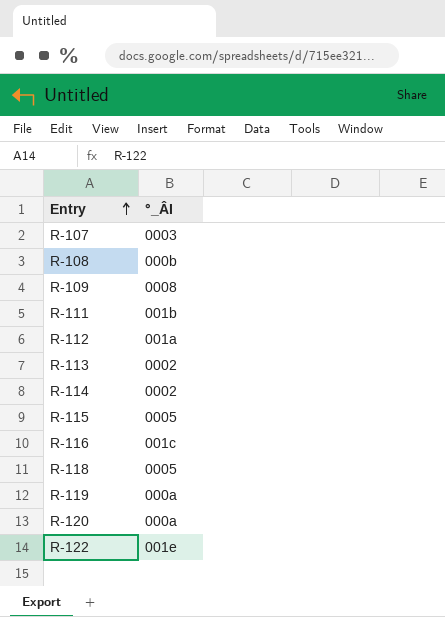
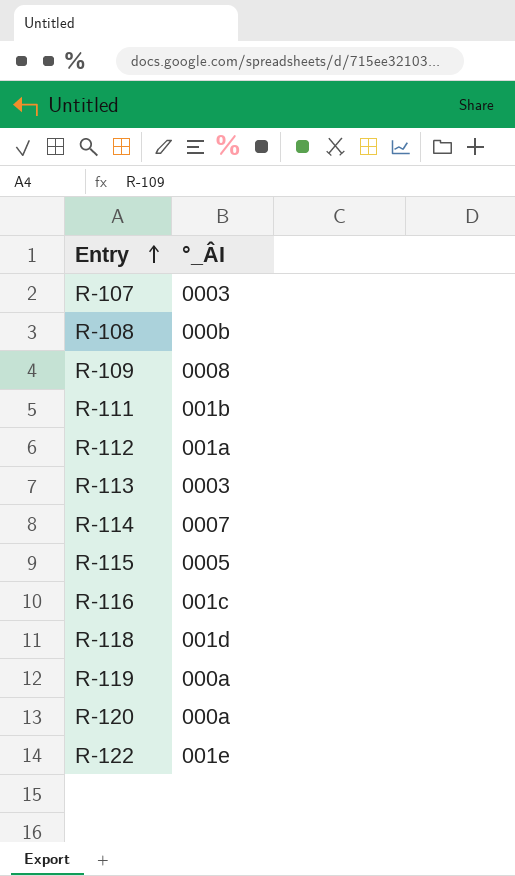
R-113 | °_ÂI: 0002 -> 0003
R-114 | °_ÂI: 0002 -> 0007
R-118 | °_ÂI: 0005 -> 001d

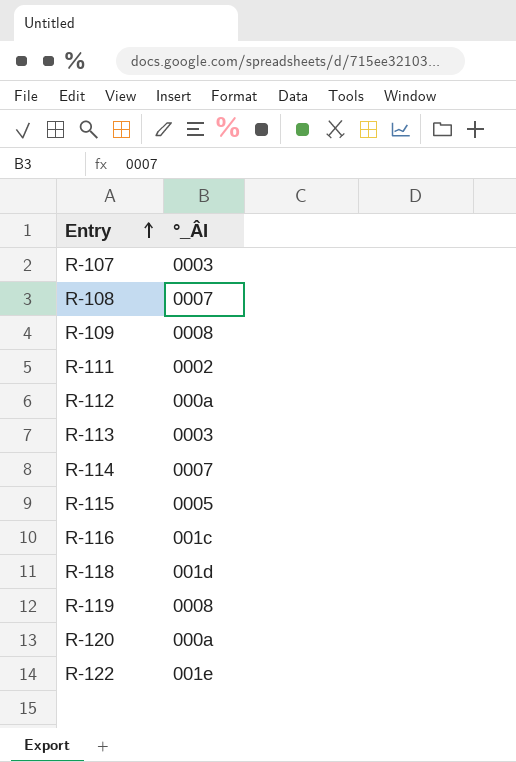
R-108 | °_ÂI: 000b -> 0007
R-111 | °_ÂI: 001b -> 0002
R-112 | °_ÂI: 001a -> 000a
R-119 | °_ÂI: 000a -> 0008

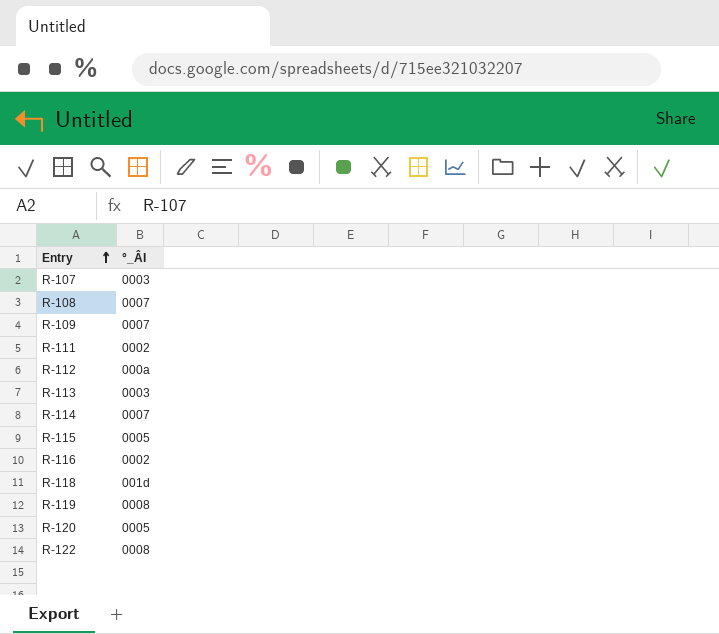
R-109 | °_ÂI: 0008 -> 0007
R-116 | °_ÂI: 001c -> 0002
R-120 | °_ÂI: 000a -> 0005
R-122 | °_ÂI: 001e -> 0008

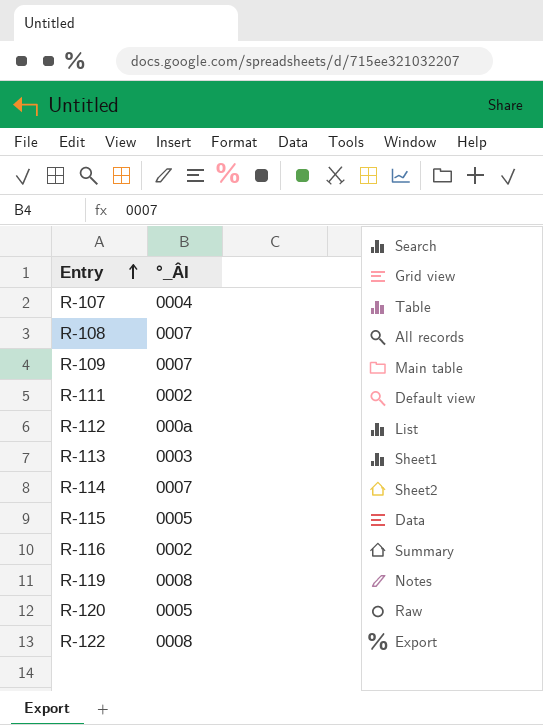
row R-118: 001d -> none
R-107 | °_ÂI: 0003 -> 0004

